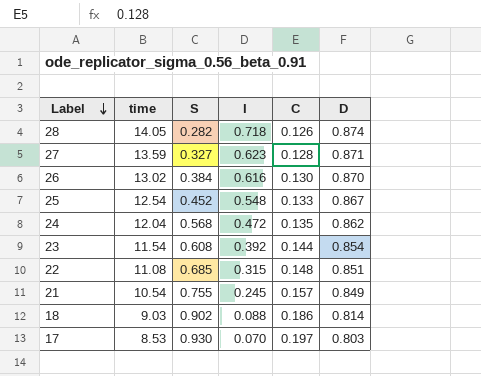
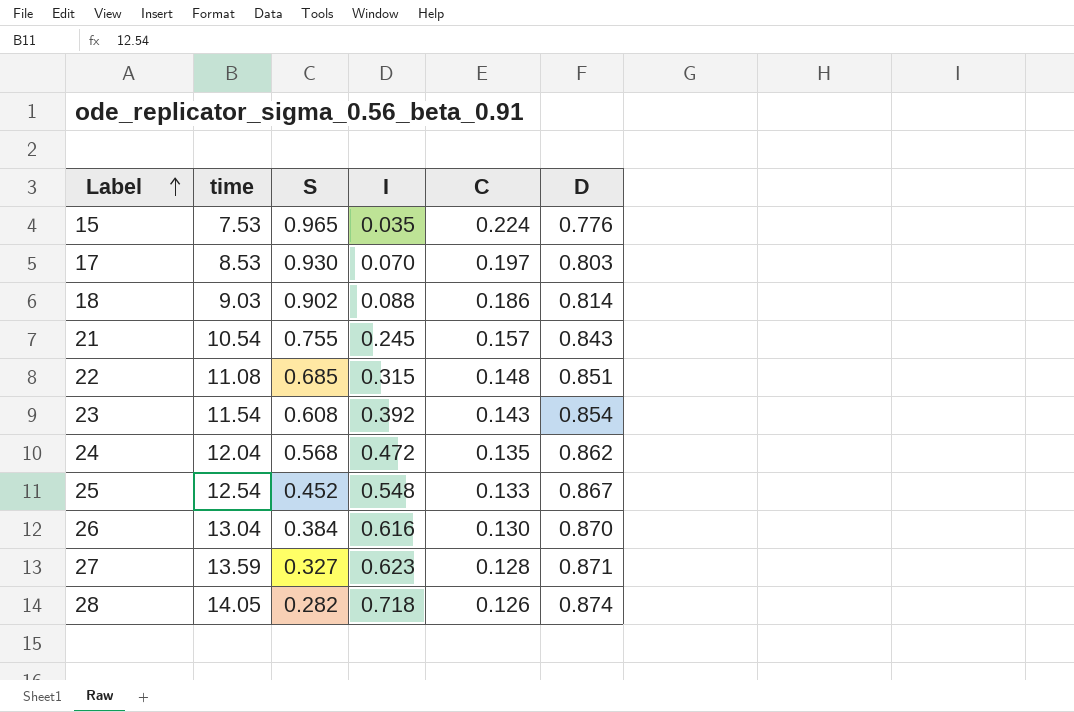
row order: Label descending -> Label ascending
row 15: none -> 7.53 | 0.965 | 0.035 | 0.224 | 0.776
21 | D: 0.849 -> 0.843
23 | C: 0.144 -> 0.143
26 | time: 13.02 -> 13.04

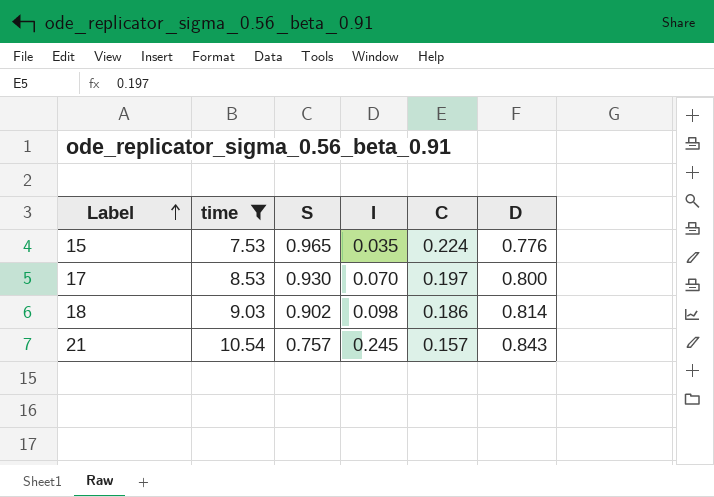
filter: none -> time <= 10.54
17 | D: 0.803 -> 0.800
18 | I: 0.088 -> 0.098
21 | S: 0.755 -> 0.757

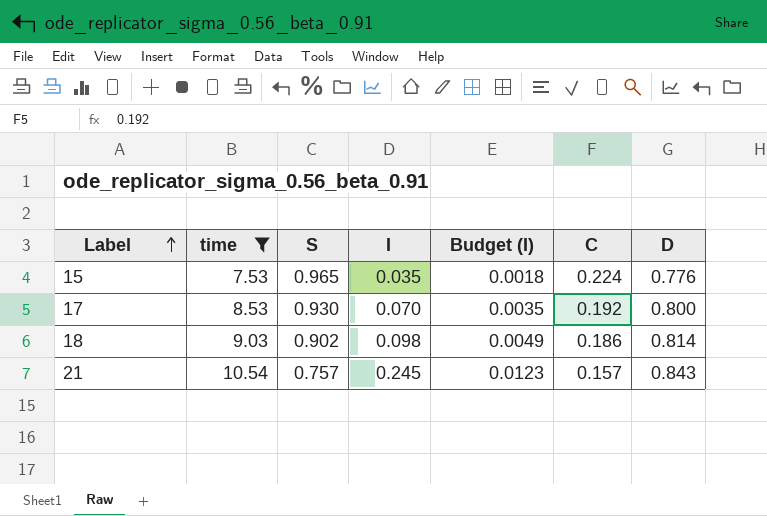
column Budget (I) | formula: none -> [I] * 0.05
17 | C: 0.197 -> 0.192

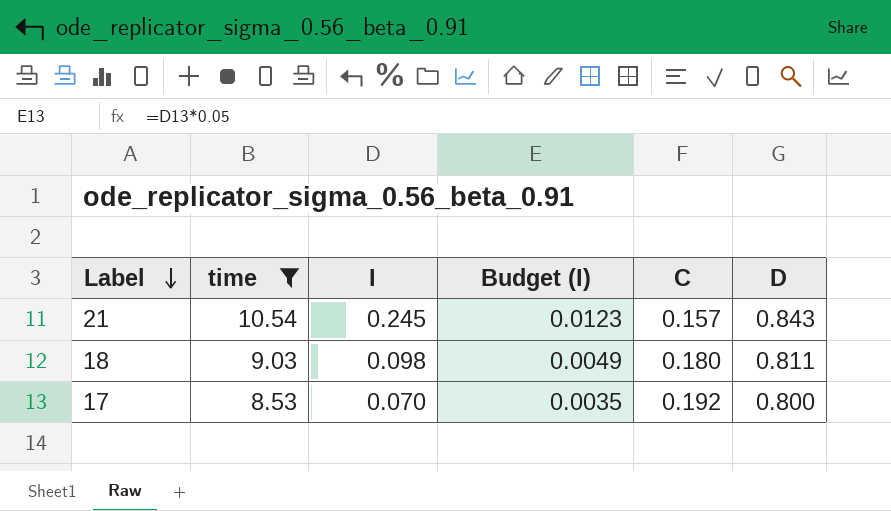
row order: Label ascending -> Label descending
column S | position: 3 -> none
row 15: 7.53 | 0.965 | 0.035 | 0.0018 | 0.224 | 0.776 -> none
18 | C: 0.186 -> 0.180
18 | D: 0.814 -> 0.811

